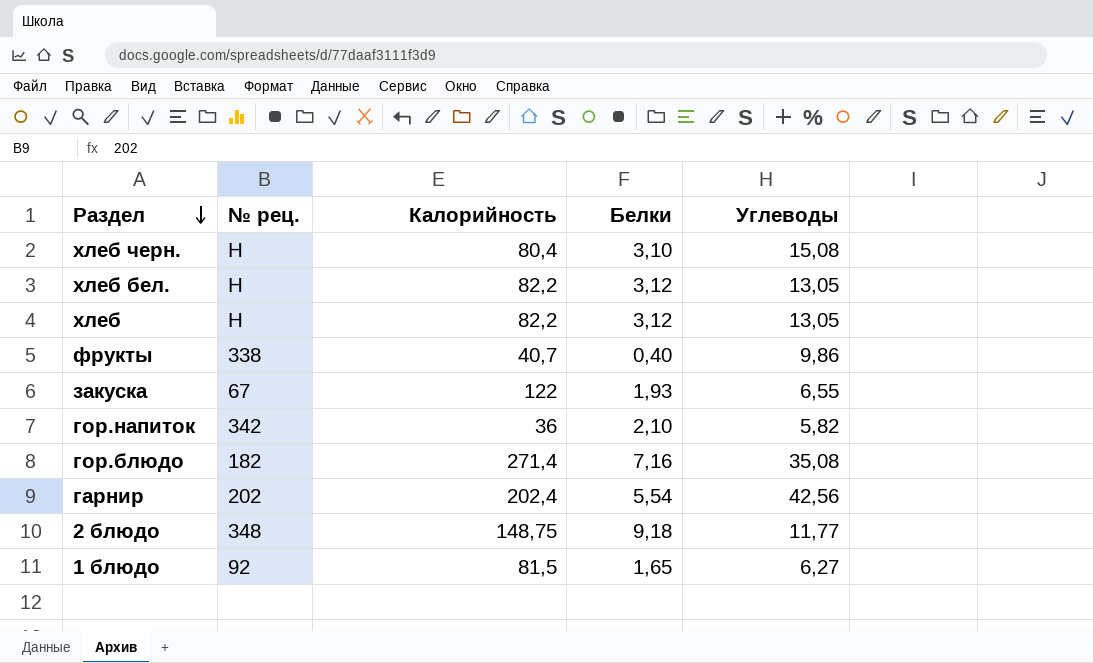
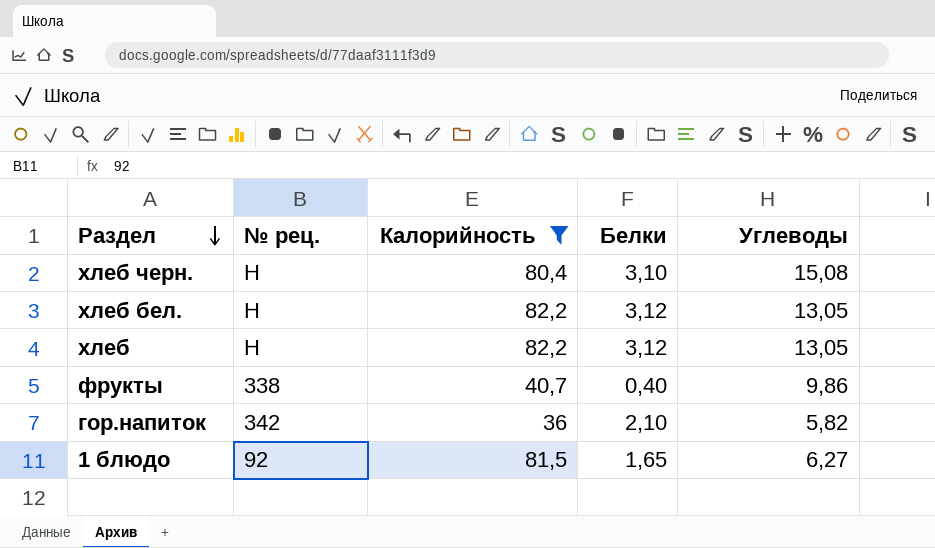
filter: none -> Калорийность <= 82,2

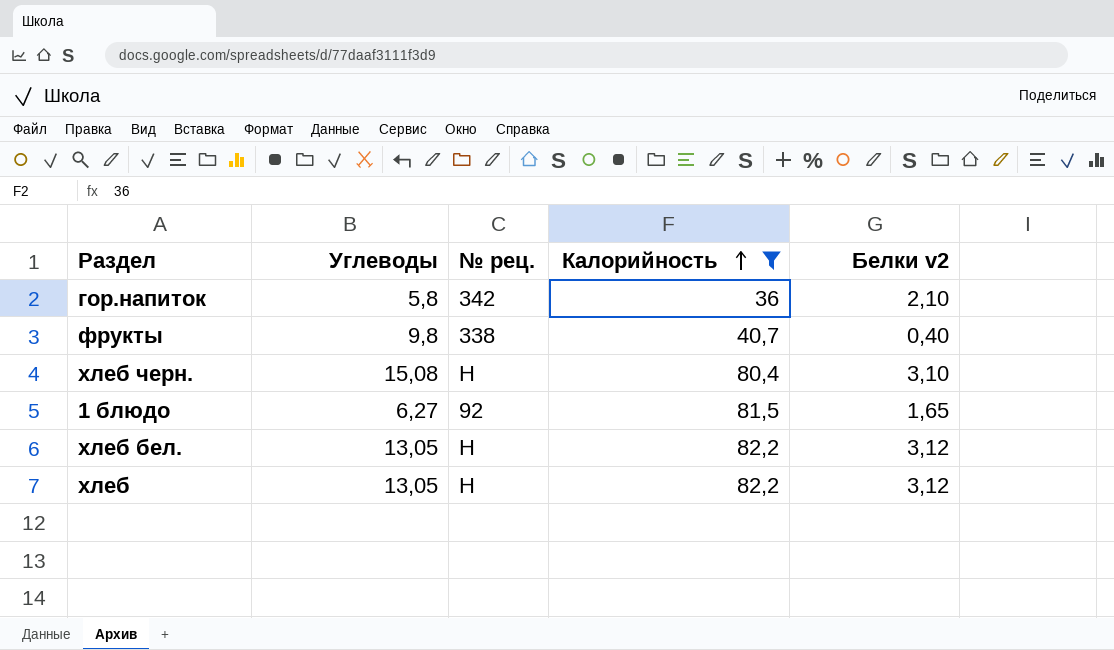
row order: Раздел descending -> Калорийность ascending
column Углеводы | position: 5 -> 2
column name: Белки -> Белки v2
гор.напиток | Углеводы: 5,82 -> 5,8
фрукты | Углеводы: 9,86 -> 9,8

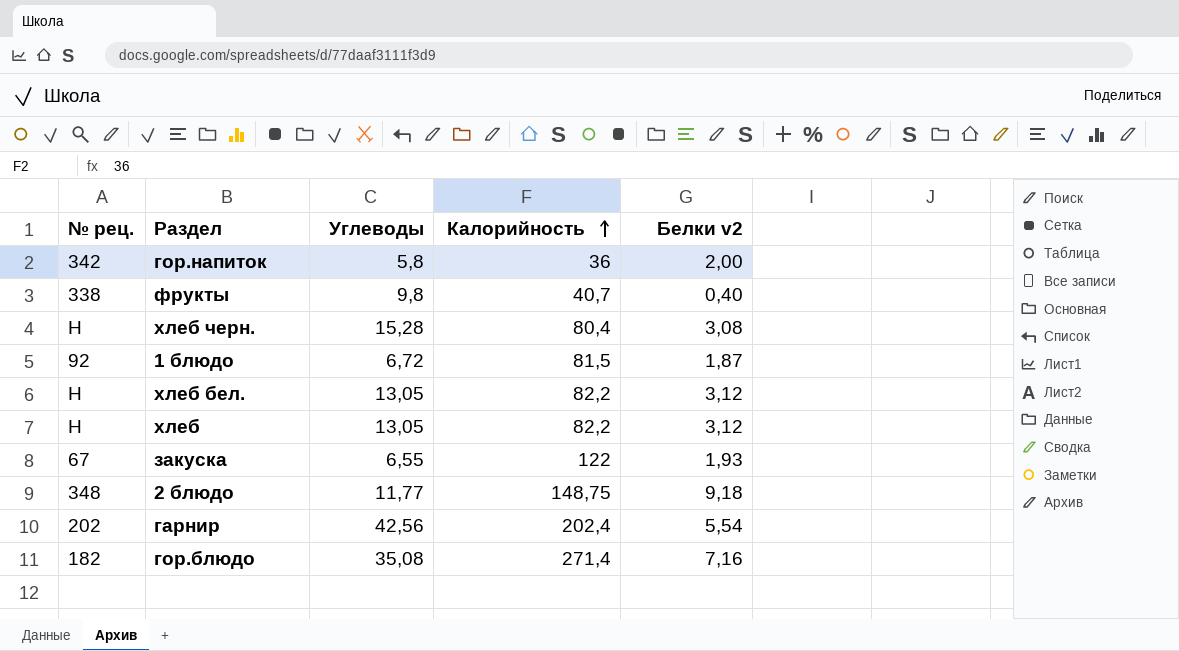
filter: Калорийность <= 82,2 -> none
column № рец. | position: 3 -> 1
гор.напиток | Белки v2: 2,10 -> 2,00
хлеб черн. | Углеводы: 15,08 -> 15,28
хлеб черн. | Белки v2: 3,10 -> 3,08
1 блюдо | Углеводы: 6,27 -> 6,72
1 блюдо | Белки v2: 1,65 -> 1,87

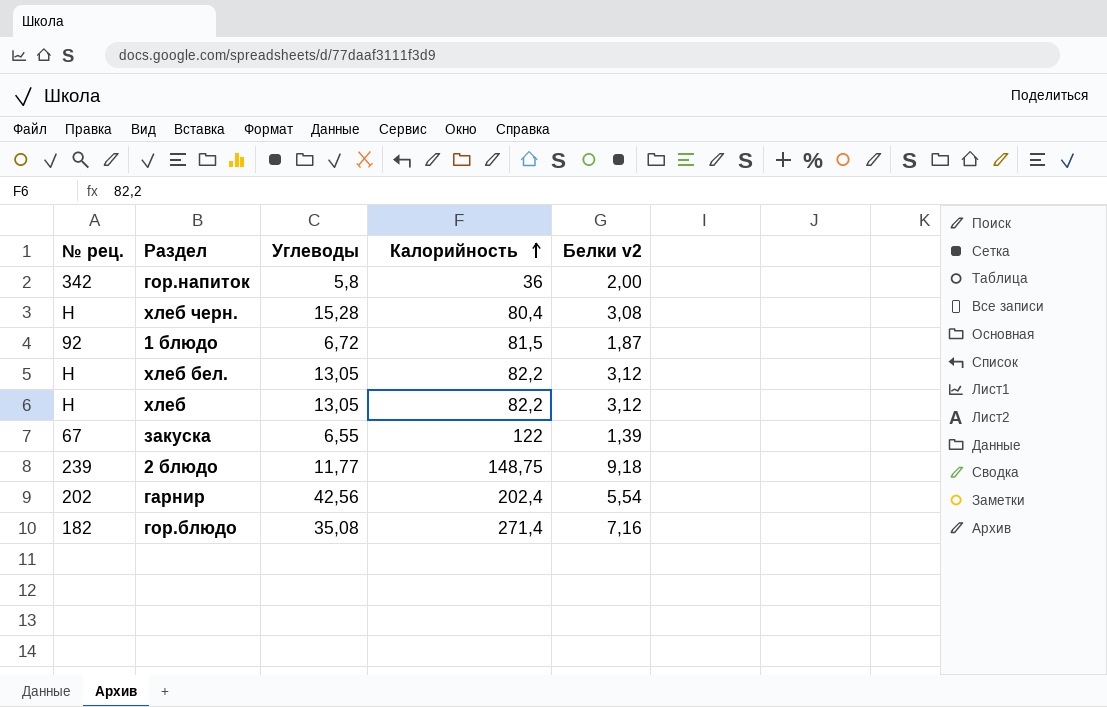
row фрукты: 338 | 9,8 | 40,7 | 0,40 -> none
закуска | Белки v2: 1,93 -> 1,39
2 блюдо | № рец.: 348 -> 239

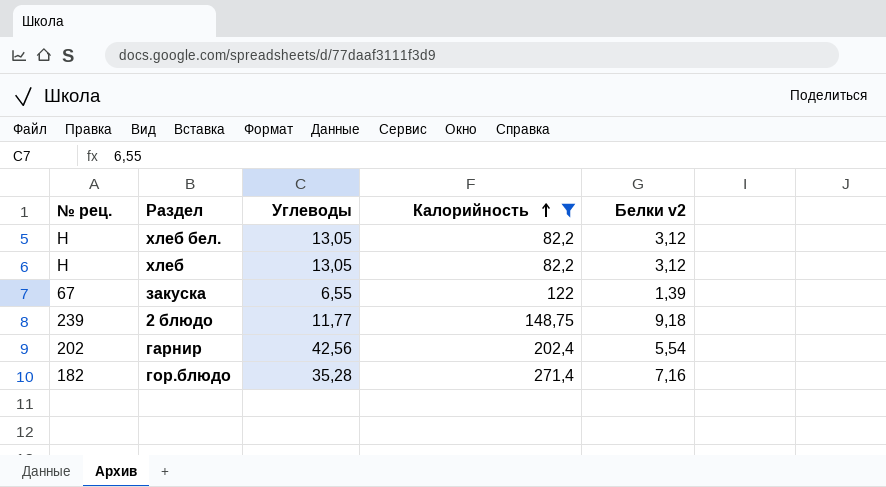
filter: none -> Калорийность >= 82,2
гор.блюдо | Углеводы: 35,08 -> 35,28

